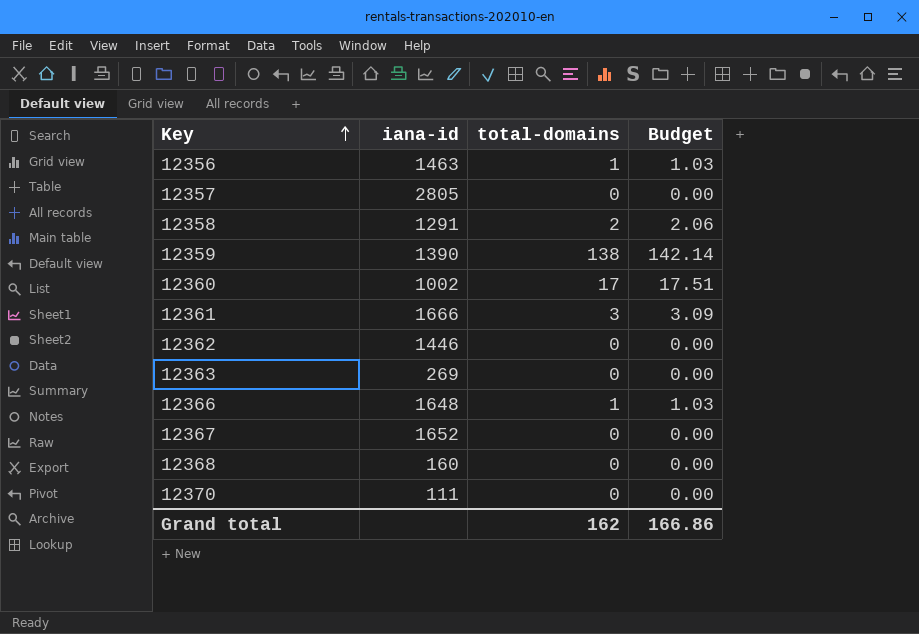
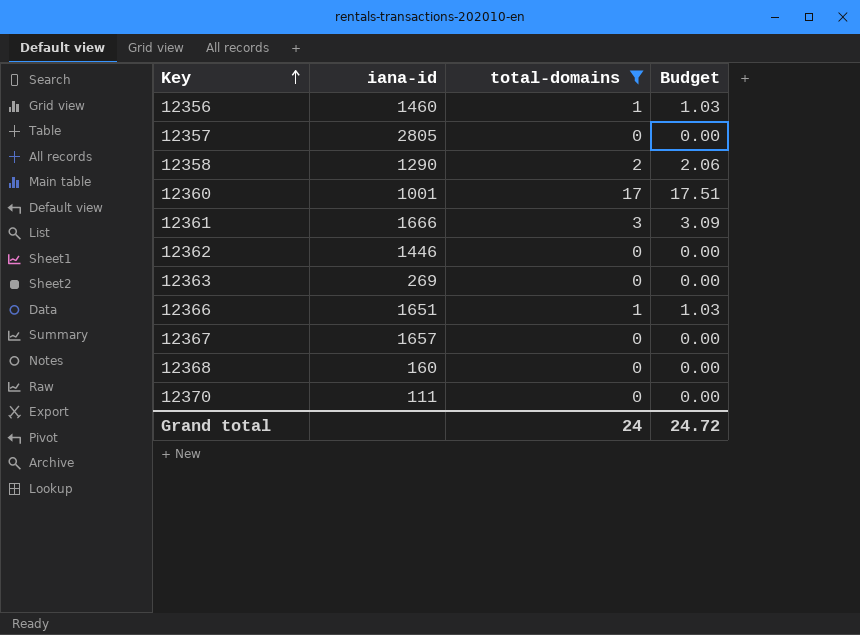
filter: none -> total-domains != 138
12356 | iana-id: 1463 -> 1460
12358 | iana-id: 1291 -> 1290
12360 | iana-id: 1002 -> 1001
12366 | iana-id: 1648 -> 1651
12367 | iana-id: 1652 -> 1657
Grand total | total-domains: 162 -> 24
Grand total | Budget: 166.86 -> 24.72

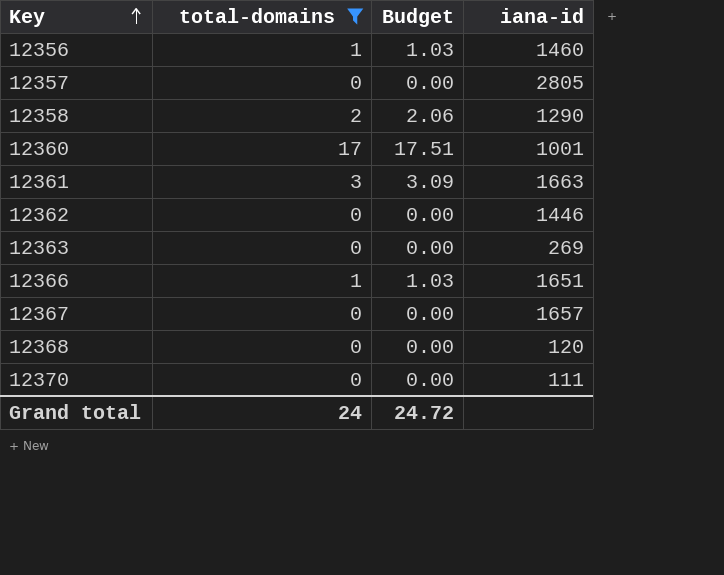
column iana-id | position: 2 -> 4
12361 | iana-id: 1666 -> 1663
12368 | iana-id: 160 -> 120

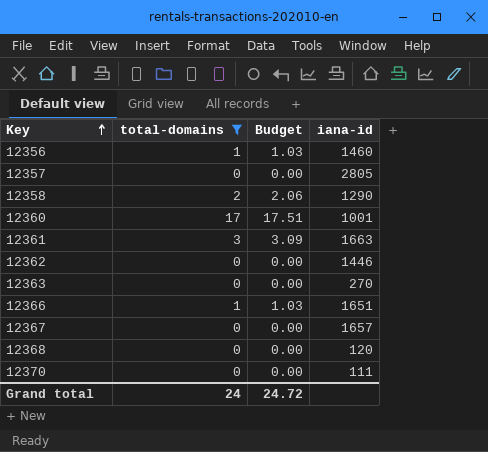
12363 | iana-id: 269 -> 270

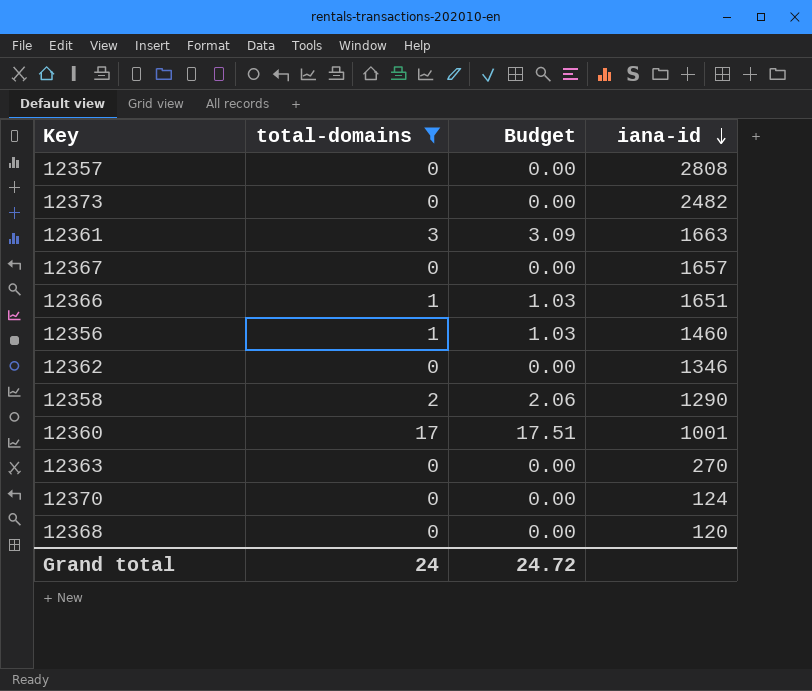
row order: Key ascending -> iana-id descending
12357 | iana-id: 2805 -> 2808
row 12373: none -> 0 | 0.00 | 2482
12362 | iana-id: 1446 -> 1346
12370 | iana-id: 111 -> 124

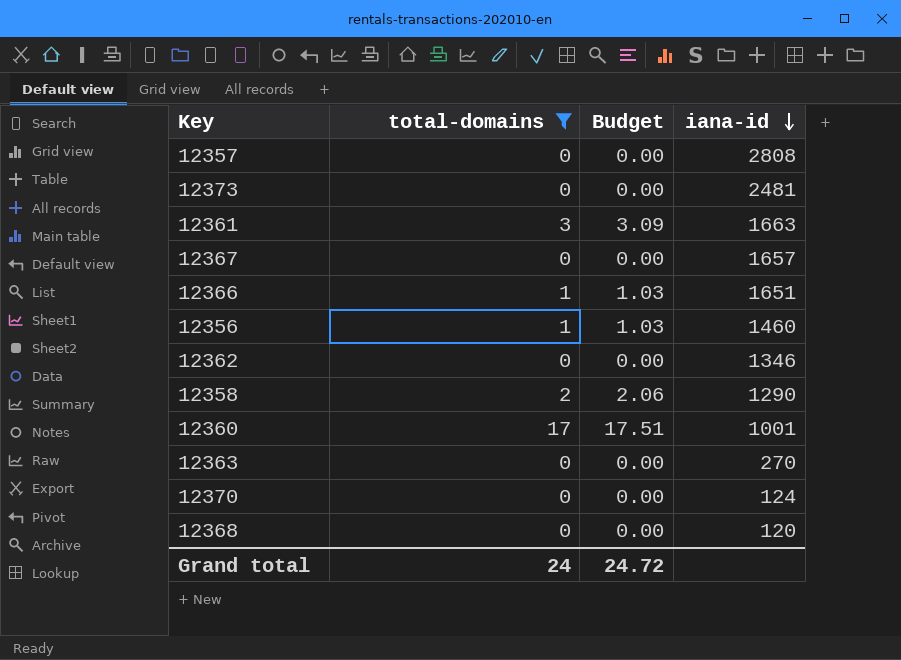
12373 | iana-id: 2482 -> 2481

